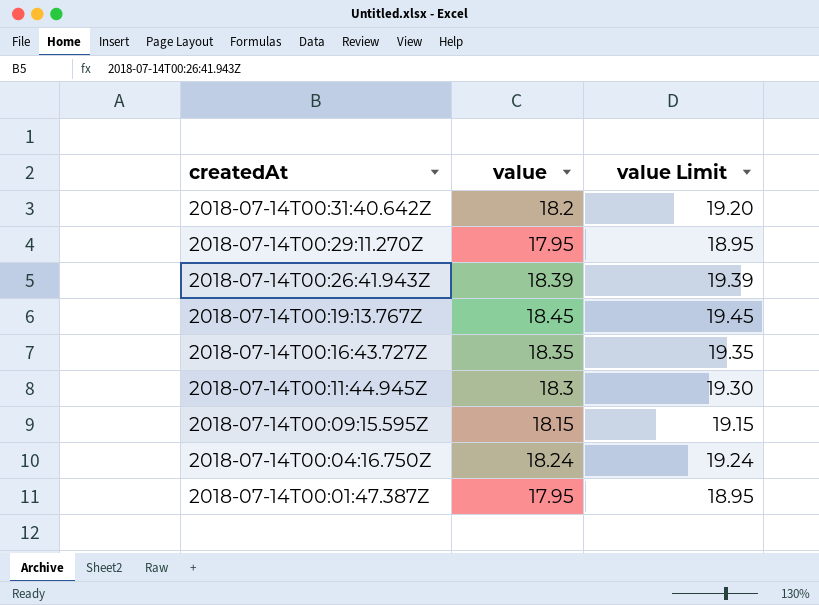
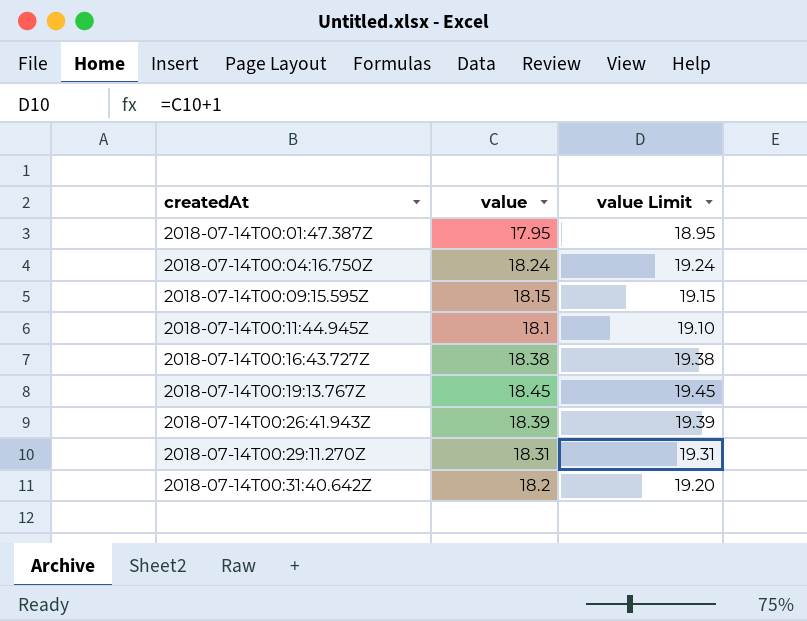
row order: createdAt descending -> createdAt ascending
2018-07-14T00:11:44.945Z | value: 18.3 -> 18.1
2018-07-14T00:11:44.945Z | value Limit: 19.30 -> 19.10
2018-07-14T00:16:43.727Z | value: 18.35 -> 18.38
2018-07-14T00:16:43.727Z | value Limit: 19.35 -> 19.38
2018-07-14T00:29:11.270Z | value: 17.95 -> 18.31
2018-07-14T00:29:11.270Z | value Limit: 18.95 -> 19.31

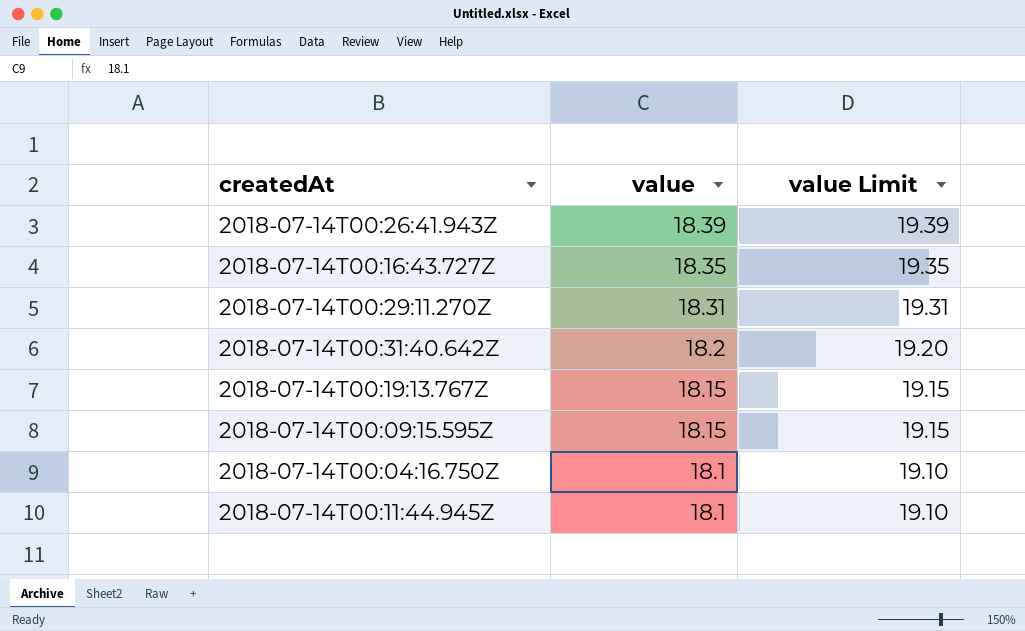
row order: createdAt ascending -> value descending
row 2018-07-14T00:01:47.387Z: 17.95 | 18.95 -> none
2018-07-14T00:16:43.727Z | value: 18.38 -> 18.35
2018-07-14T00:16:43.727Z | value Limit: 19.38 -> 19.35
2018-07-14T00:19:13.767Z | value: 18.45 -> 18.15
2018-07-14T00:19:13.767Z | value Limit: 19.45 -> 19.15
2018-07-14T00:04:16.750Z | value: 18.24 -> 18.1
2018-07-14T00:04:16.750Z | value Limit: 19.24 -> 19.10

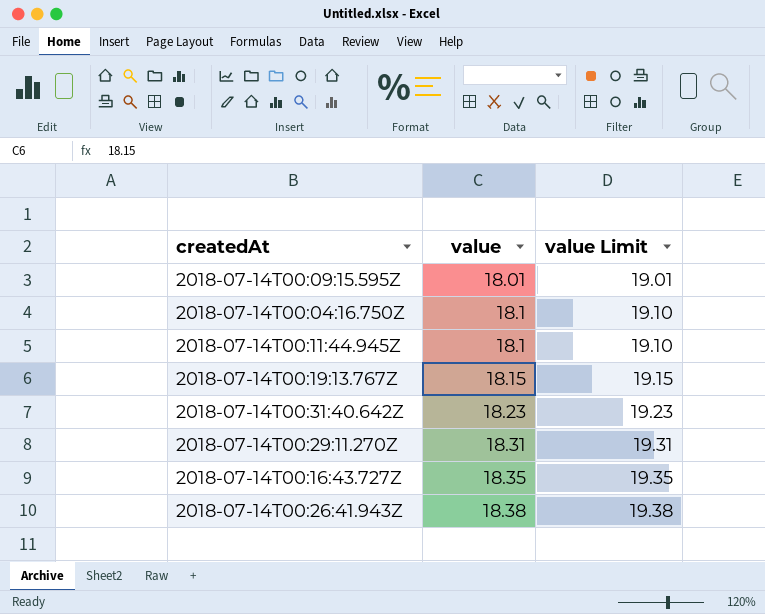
row order: value descending -> value ascending
2018-07-14T00:09:15.595Z | value: 18.15 -> 18.01
2018-07-14T00:09:15.595Z | value Limit: 19.15 -> 19.01
2018-07-14T00:31:40.642Z | value: 18.2 -> 18.23
2018-07-14T00:31:40.642Z | value Limit: 19.20 -> 19.23
2018-07-14T00:26:41.943Z | value: 18.39 -> 18.38
2018-07-14T00:26:41.943Z | value Limit: 19.39 -> 19.38

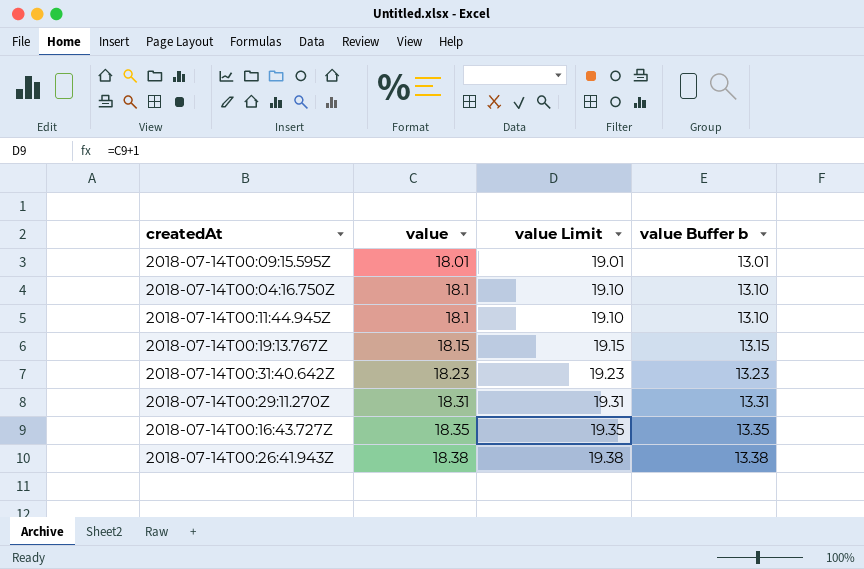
column value Buffer b | formula: none -> [value] - 5

